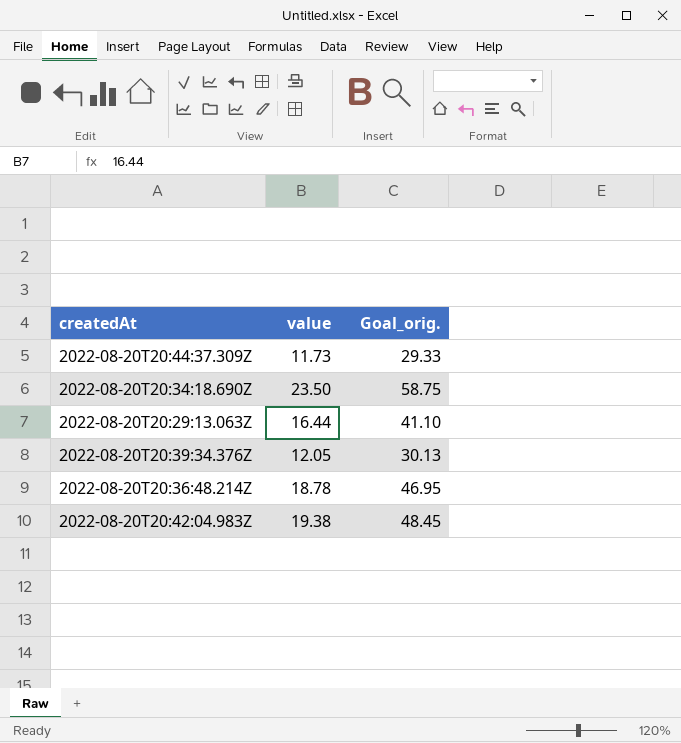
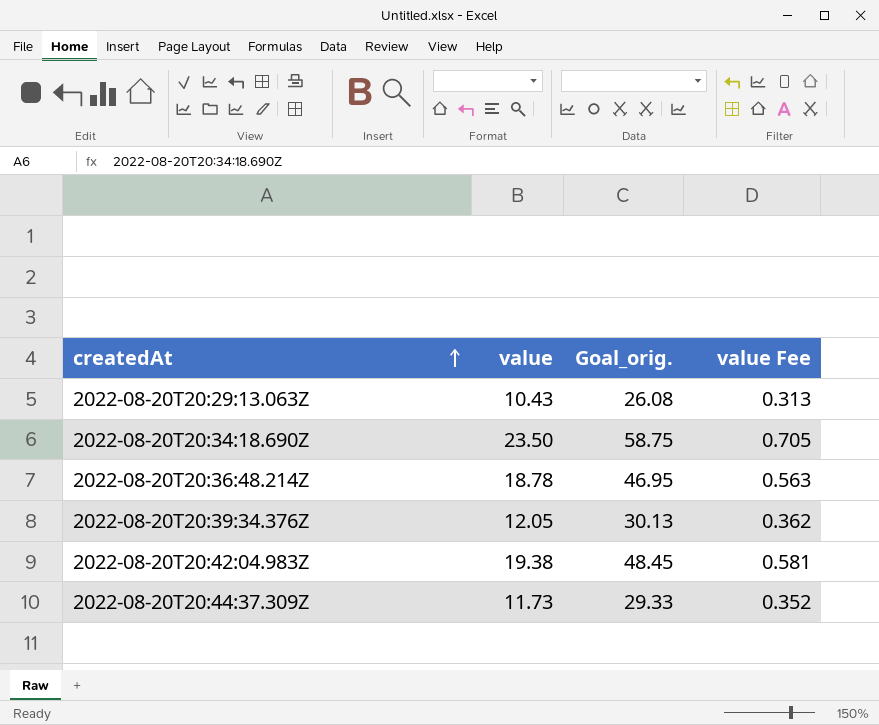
row order: none -> createdAt ascending
column value Fee | formula: none -> [value] * 0.03
2022-08-20T20:29:13.063Z | value: 16.44 -> 10.43
2022-08-20T20:29:13.063Z | Goal_orig.: 41.10 -> 26.08

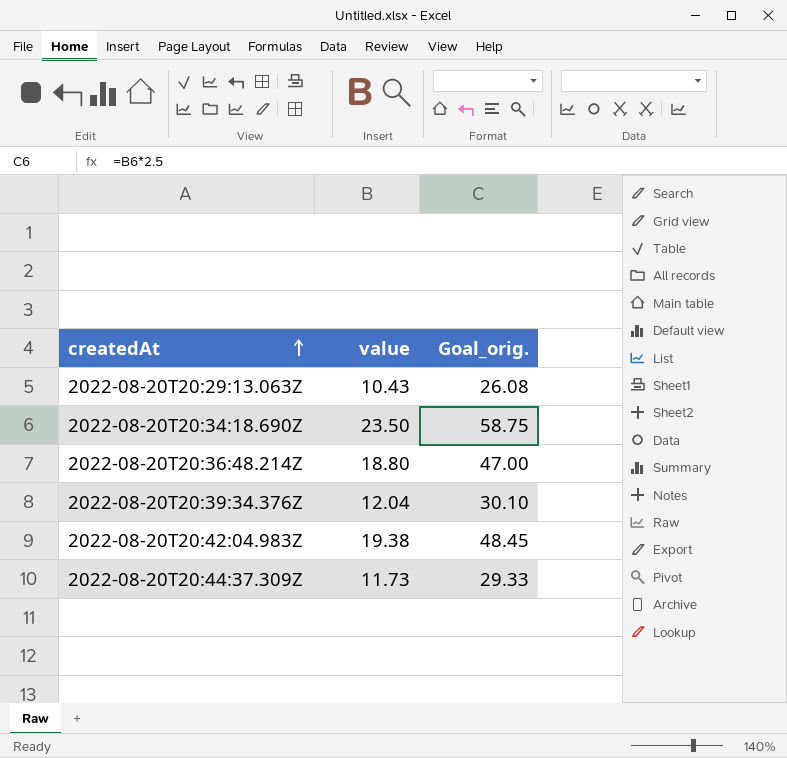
column value Fee | formula: [value] * 0.03 -> none
2022-08-20T20:36:48.214Z | value: 18.78 -> 18.80
2022-08-20T20:36:48.214Z | Goal_orig.: 46.95 -> 47.00
2022-08-20T20:39:34.376Z | value: 12.05 -> 12.04
2022-08-20T20:39:34.376Z | Goal_orig.: 30.13 -> 30.10

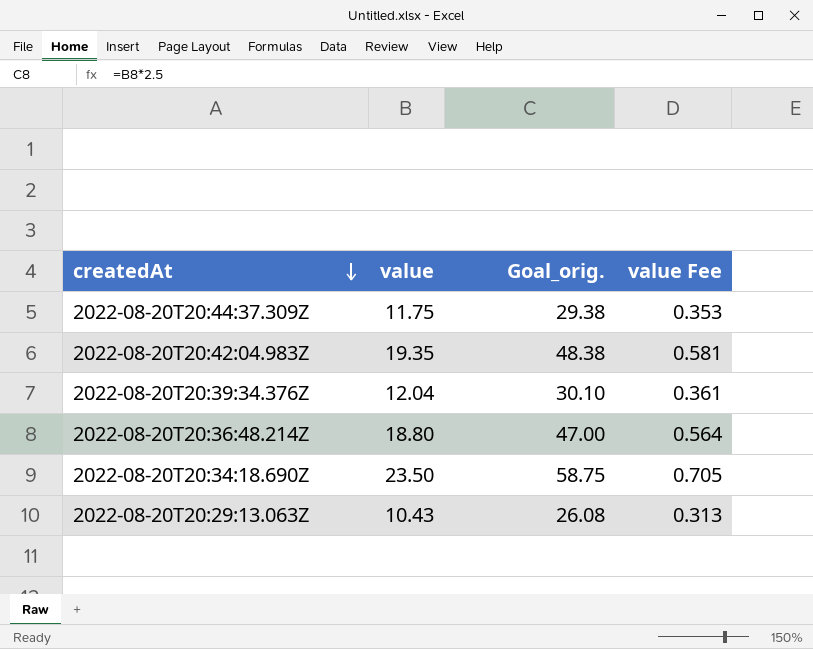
row order: createdAt ascending -> createdAt descending
column value Fee | formula: none -> [value] * 0.03
2022-08-20T20:44:37.309Z | value: 11.73 -> 11.75
2022-08-20T20:44:37.309Z | Goal_orig.: 29.33 -> 29.38
2022-08-20T20:42:04.983Z | value: 19.38 -> 19.35
2022-08-20T20:42:04.983Z | Goal_orig.: 48.45 -> 48.38

